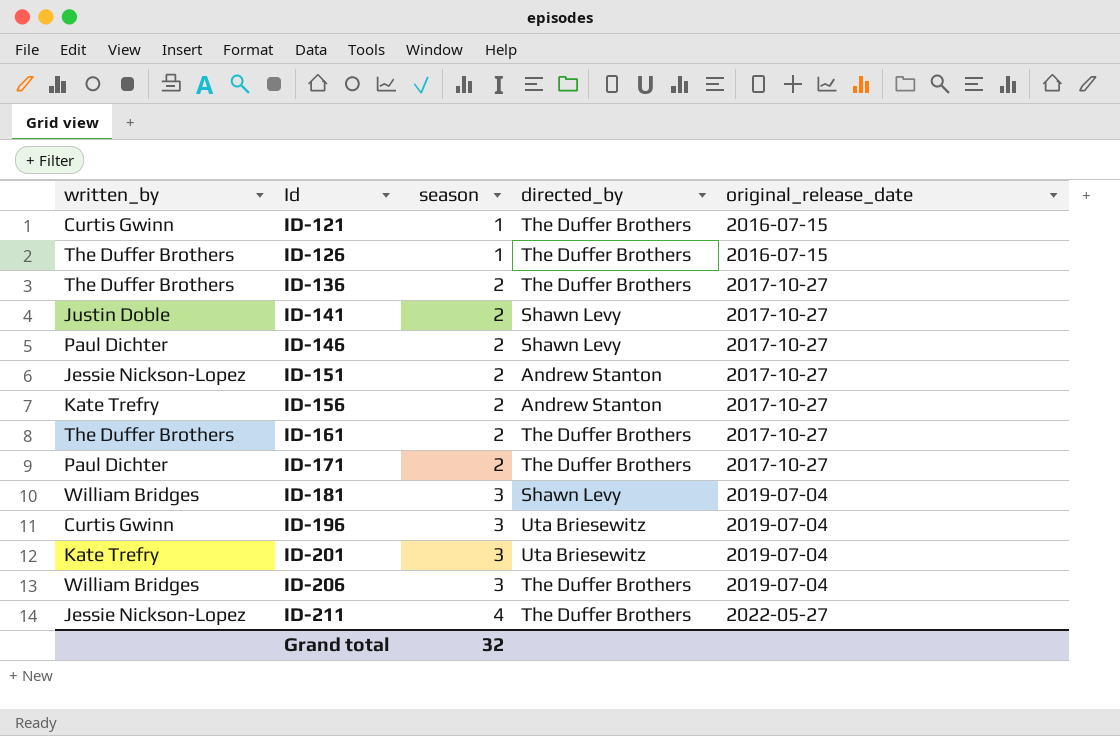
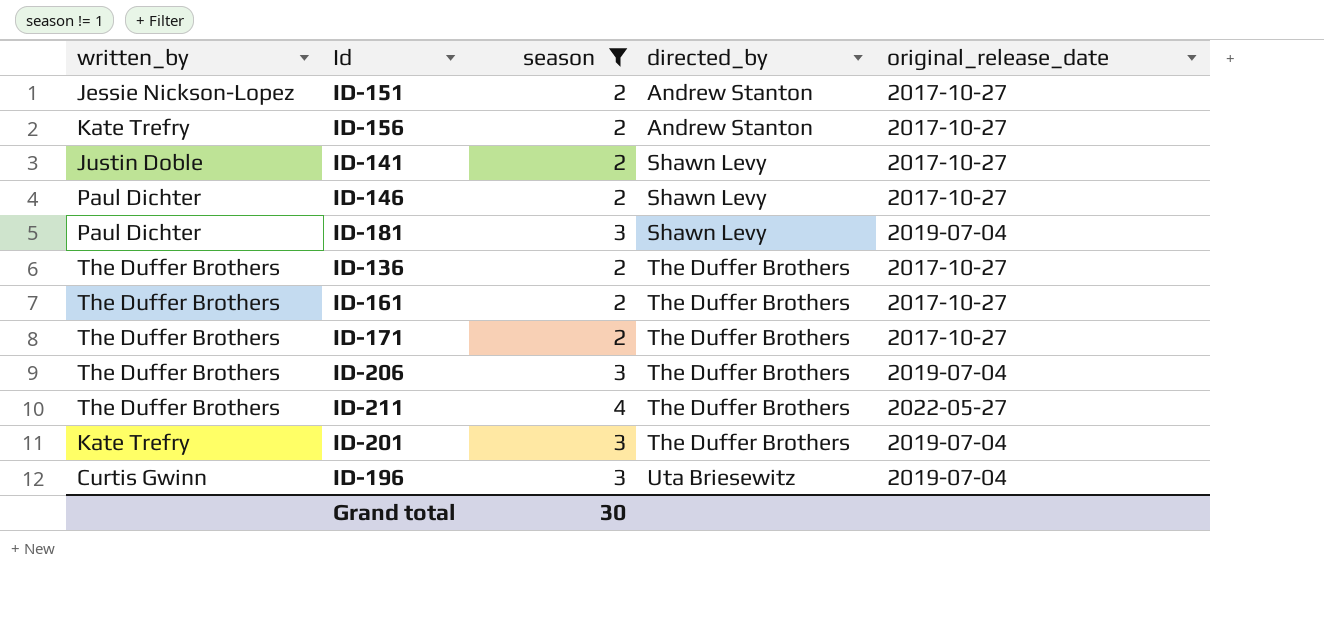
filter: none -> season != 1
row order: Id ascending -> directed_by ascending
ID-181 | written_by: William Bridges -> Paul Dichter
ID-171 | written_by: Paul Dichter -> The Duffer Brothers
ID-206 | written_by: William Bridges -> The Duffer Brothers
ID-211 | written_by: Jessie Nickson-Lopez -> The Duffer Brothers
ID-201 | directed_by: Uta Briesewitz -> The Duffer Brothers
Grand total | season: 32 -> 30

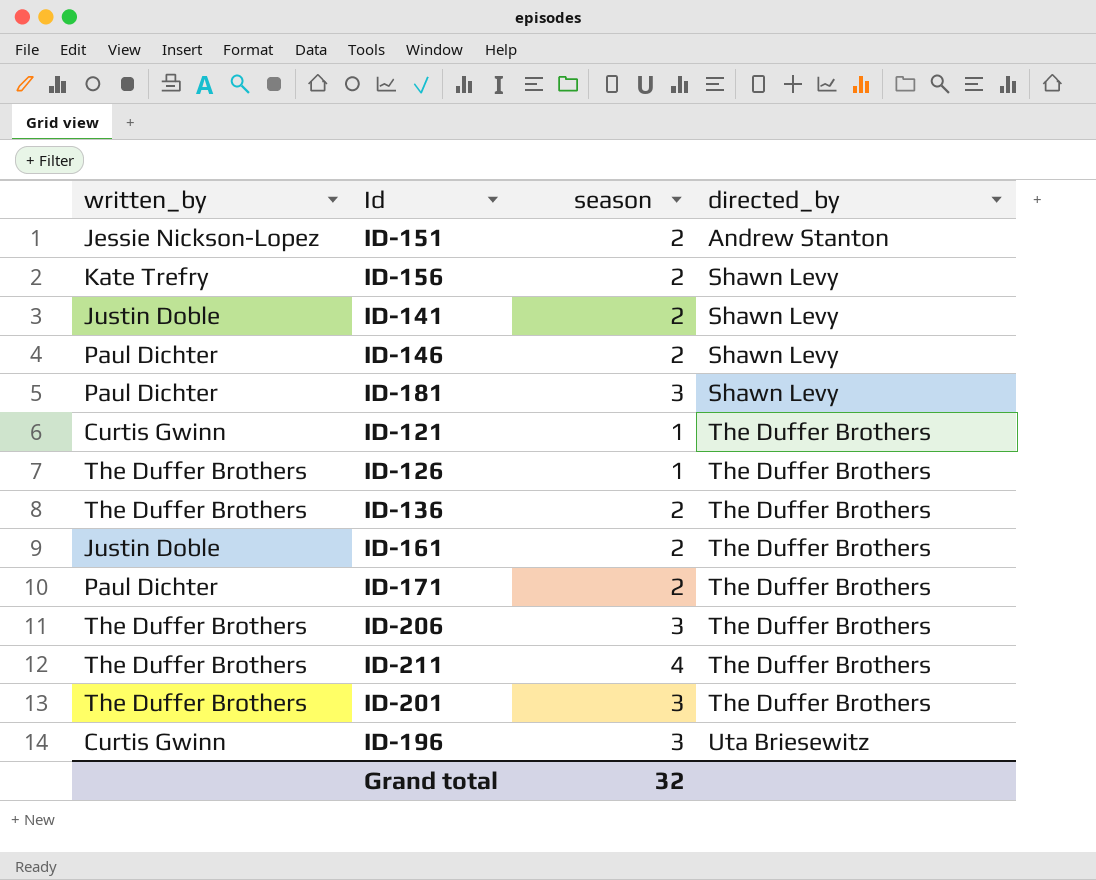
filter: season != 1 -> none
column original_release_date | position: 5 -> none
ID-156 | directed_by: Andrew Stanton -> Shawn Levy
ID-161 | written_by: The Duffer Brothers -> Justin Doble
ID-171 | written_by: The Duffer Brothers -> Paul Dichter
ID-201 | written_by: Kate Trefry -> The Duffer Brothers
Grand total | season: 30 -> 32

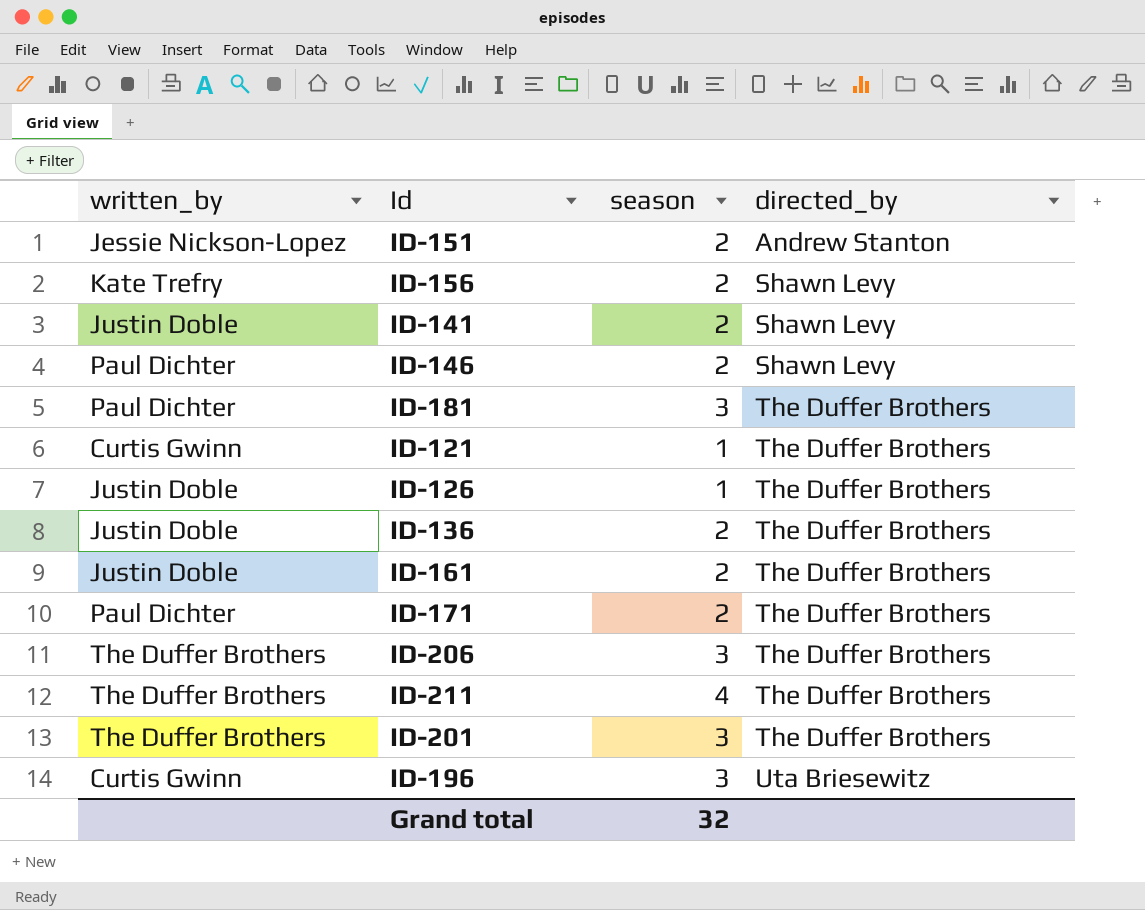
ID-181 | directed_by: Shawn Levy -> The Duffer Brothers
ID-126 | written_by: The Duffer Brothers -> Justin Doble
ID-136 | written_by: The Duffer Brothers -> Justin Doble

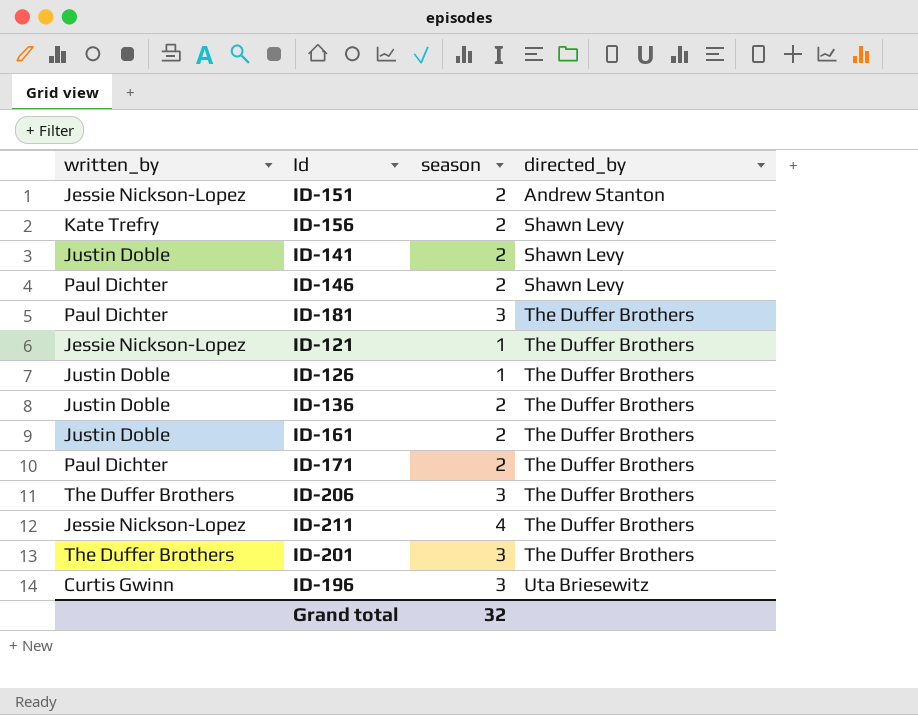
ID-121 | written_by: Curtis Gwinn -> Jessie Nickson-Lopez
ID-211 | written_by: The Duffer Brothers -> Jessie Nickson-Lopez

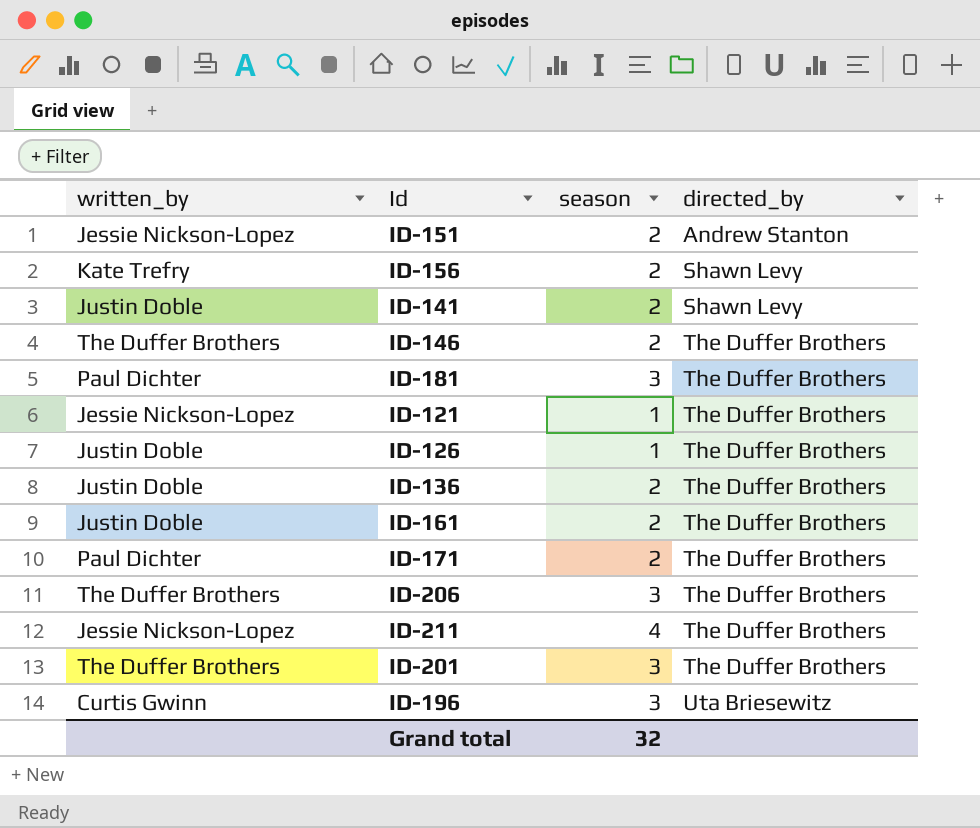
ID-146 | written_by: Paul Dichter -> The Duffer Brothers
ID-146 | directed_by: Shawn Levy -> The Duffer Brothers

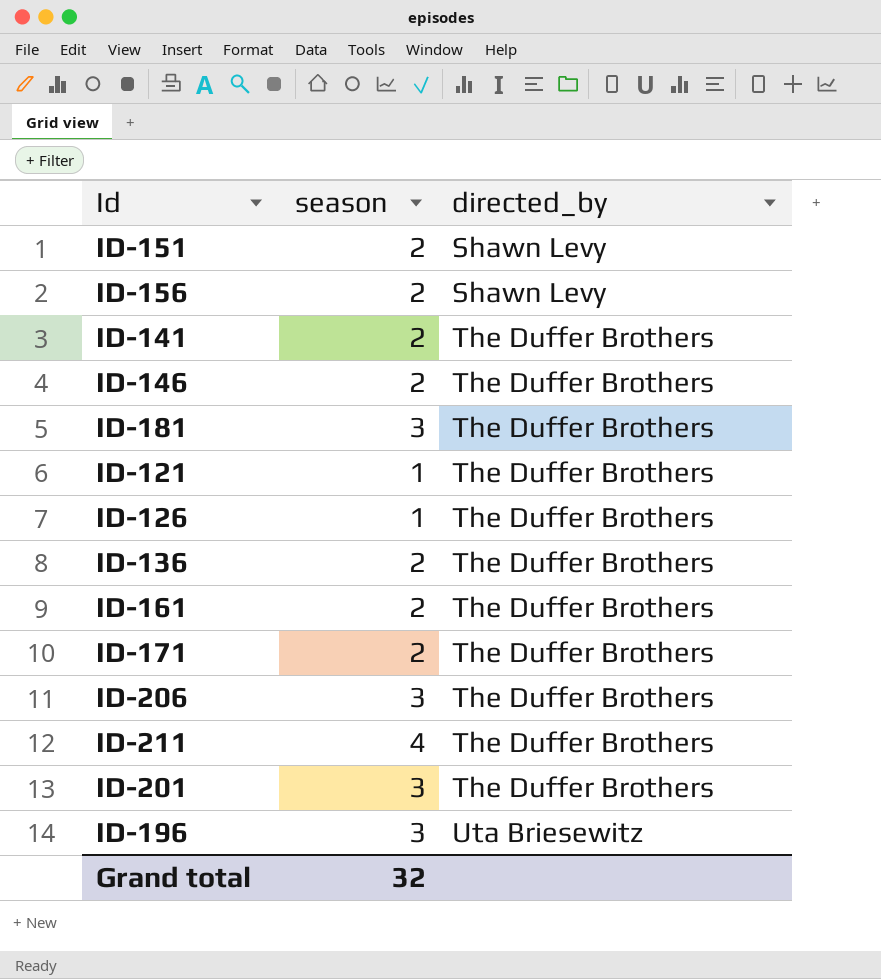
column written_by | position: 1 -> none
ID-151 | directed_by: Andrew Stanton -> Shawn Levy
ID-141 | directed_by: Shawn Levy -> The Duffer Brothers

